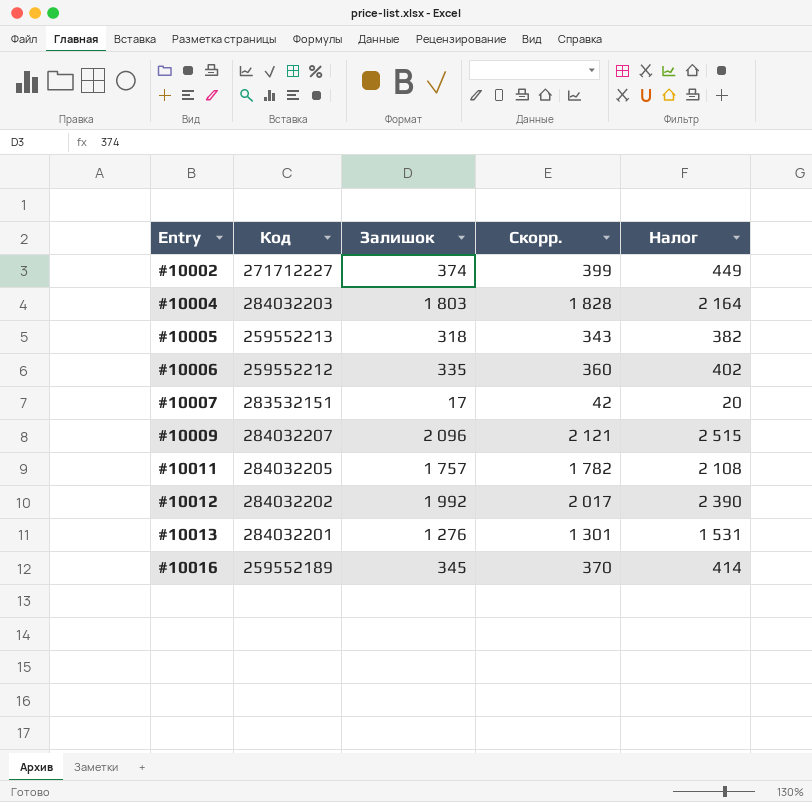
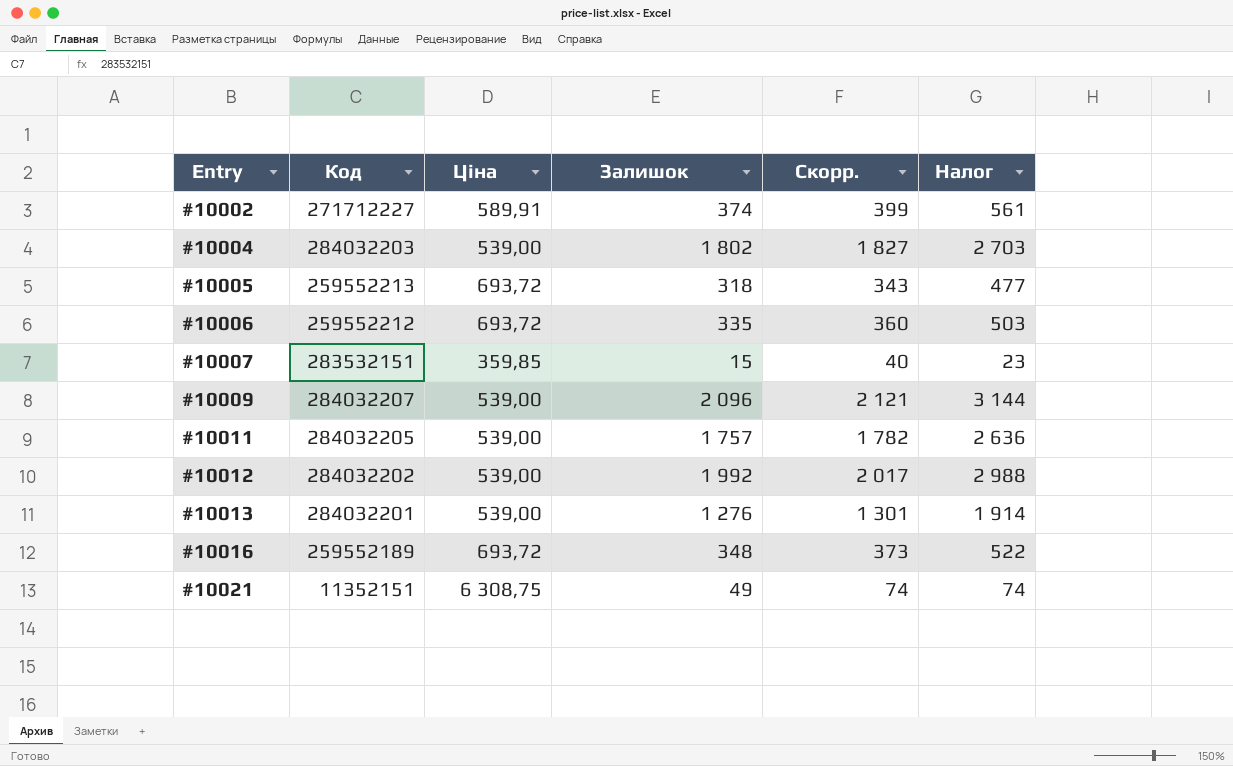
column Ціна | position: none -> 3
column Налог | formula: [Залишок] * 1,2 -> [Залишок] * 1,5
#10004 | Залишок: 1 803 -> 1 802
#10004 | Скорр.: 1 828 -> 1 827
#10007 | Залишок: 17 -> 15
#10007 | Скорр.: 42 -> 40
#10016 | Залишок: 345 -> 348
#10016 | Скорр.: 370 -> 373
row #10021: none -> 11352151 | 6 308,75 | 49 | 74 | 74

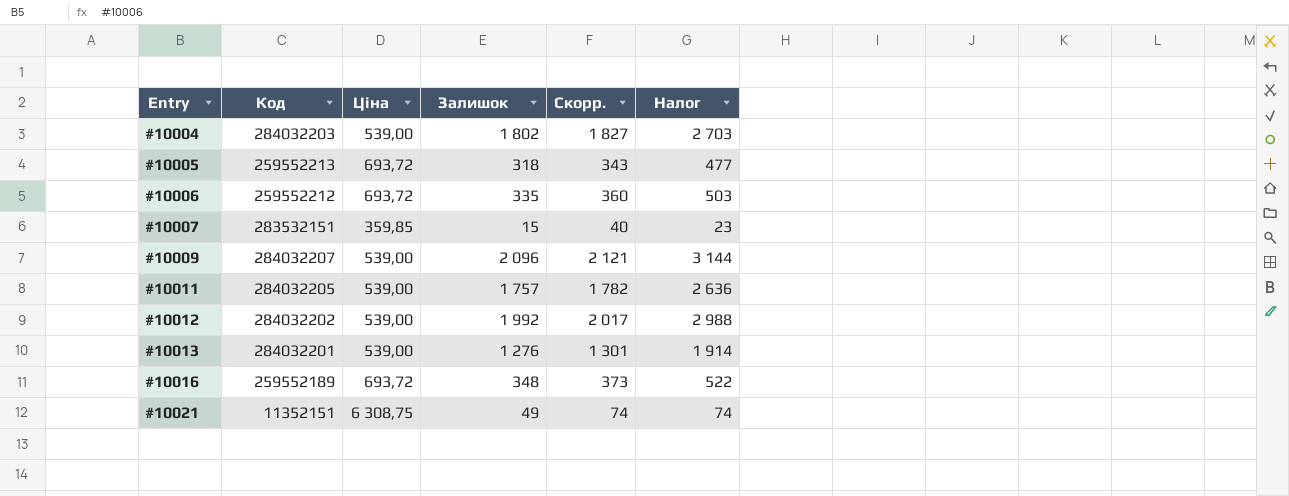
row #10002: 271712227 | 589,91 | 374 | 399 | 561 -> none

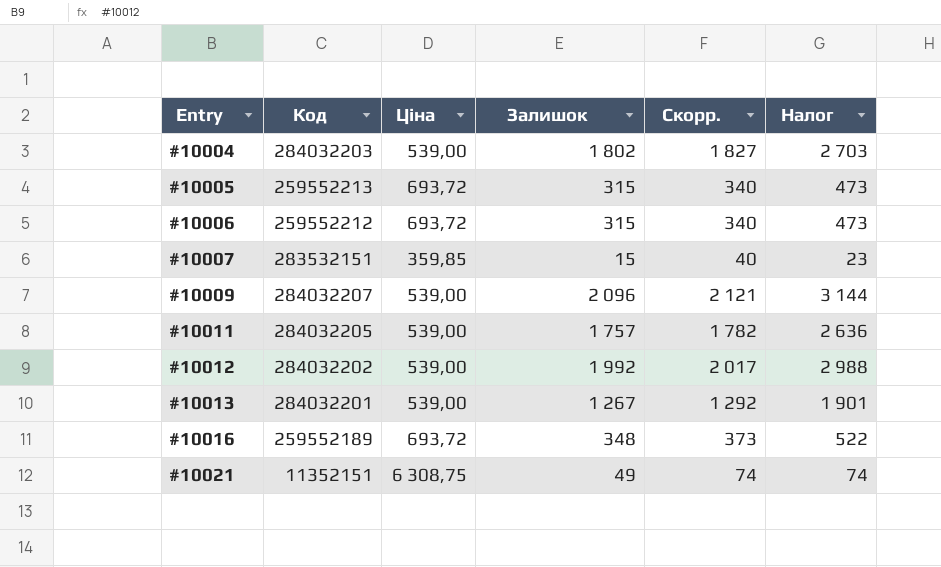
#10005 | Залишок: 318 -> 315
#10005 | Скорр.: 343 -> 340
#10005 | Налог: 477 -> 473
#10006 | Залишок: 335 -> 315
#10006 | Скорр.: 360 -> 340
#10006 | Налог: 503 -> 473
#10013 | Залишок: 1 276 -> 1 267
#10013 | Скорр.: 1 301 -> 1 292
#10013 | Налог: 1 914 -> 1 901

